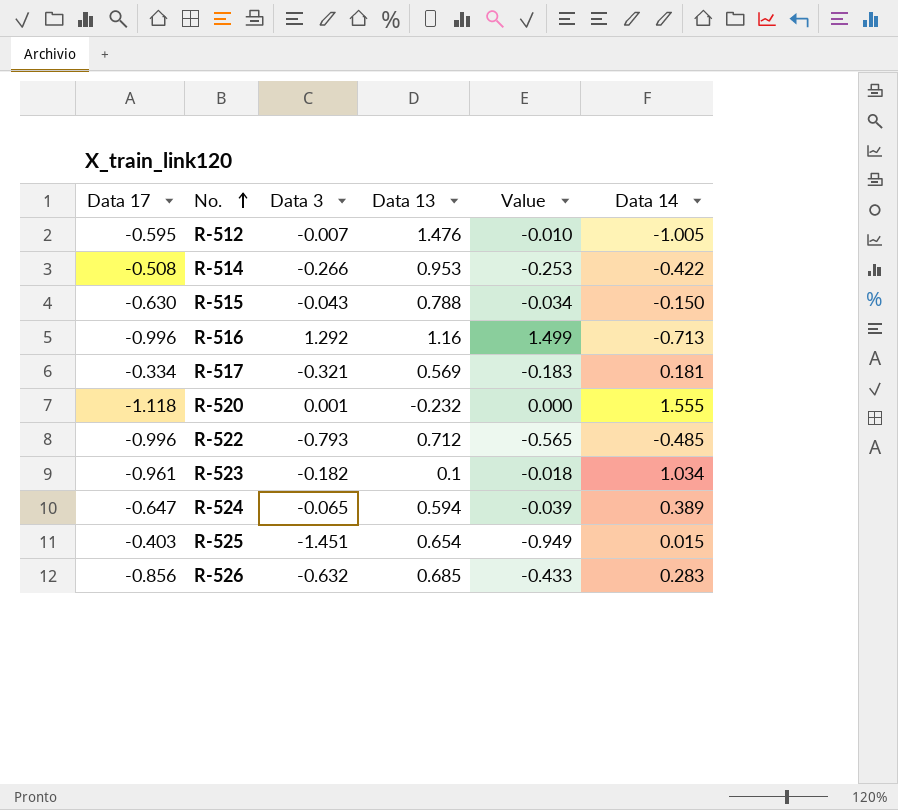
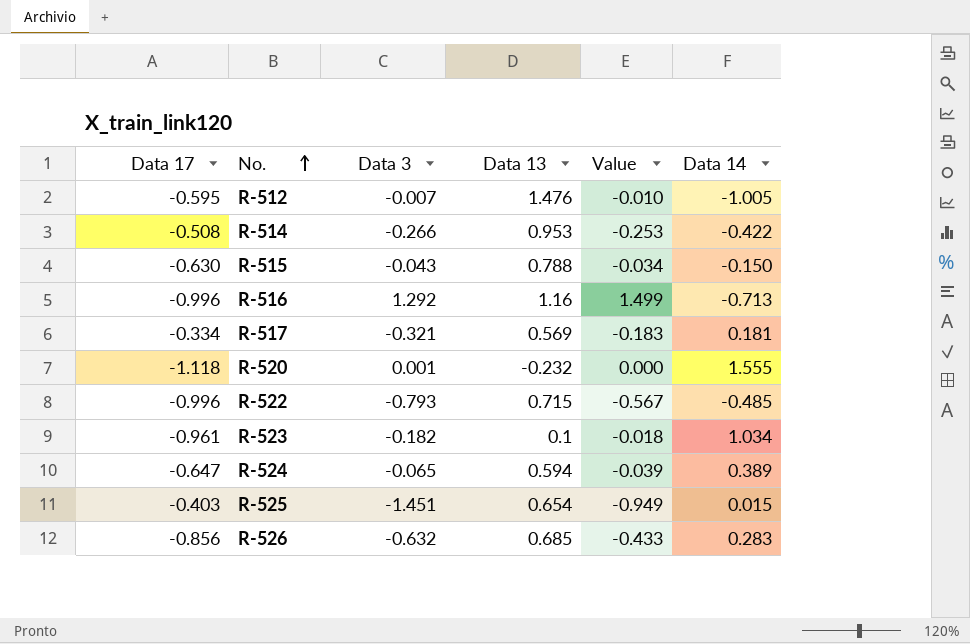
R-522 | Data 13: 0.712 -> 0.715
R-522 | Value: -0.565 -> -0.567

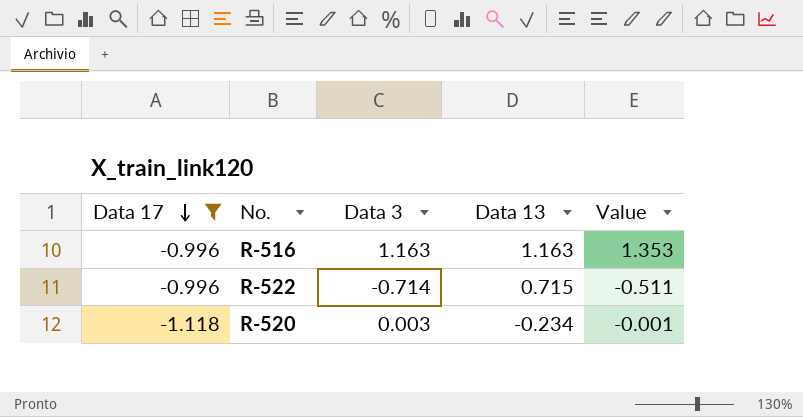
filter: none -> Data 17 <= -0.996
row order: No. ascending -> Data 17 descending
column Data 14 | position: 6 -> none
R-516 | Data 3: 1.292 -> 1.163
R-516 | Data 13: 1.16 -> 1.163
R-516 | Value: 1.499 -> 1.353
R-522 | Data 3: -0.793 -> -0.714
R-522 | Value: -0.567 -> -0.511
R-520 | Data 3: 0.001 -> 0.003
R-520 | Data 13: -0.232 -> -0.234
R-520 | Value: 0.000 -> -0.001

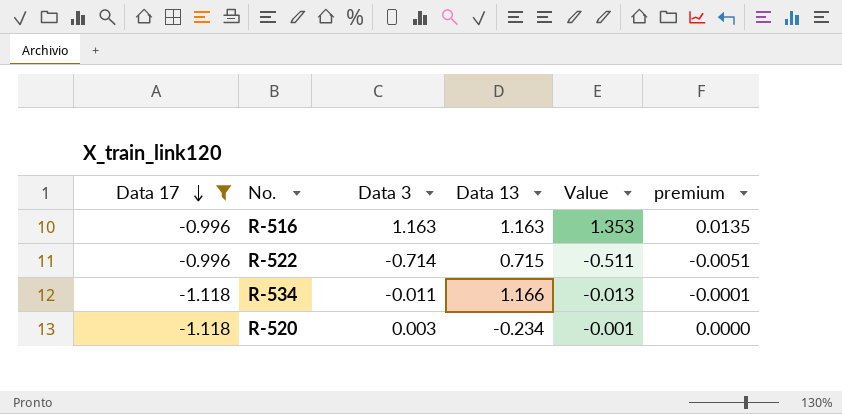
column premium | formula: none -> [Value] * 0.01
row R-534: none -> -1.118 | -0.011 | 1.166 | -0.013 | -0.0001

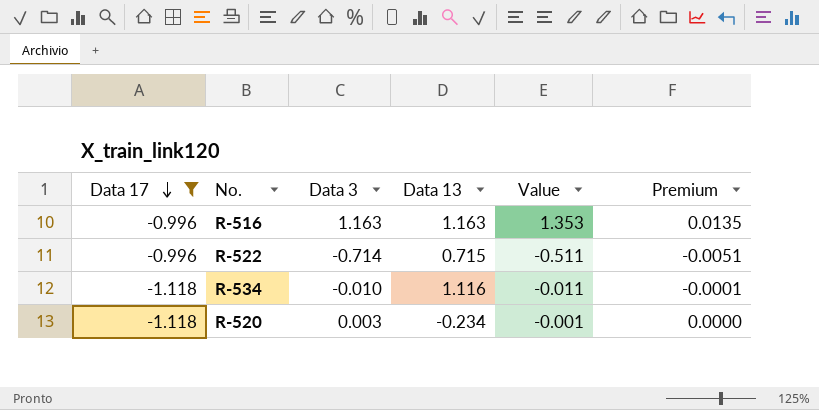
column name: premium -> Premium
R-534 | Data 3: -0.011 -> -0.010
R-534 | Data 13: 1.166 -> 1.116
R-534 | Value: -0.013 -> -0.011

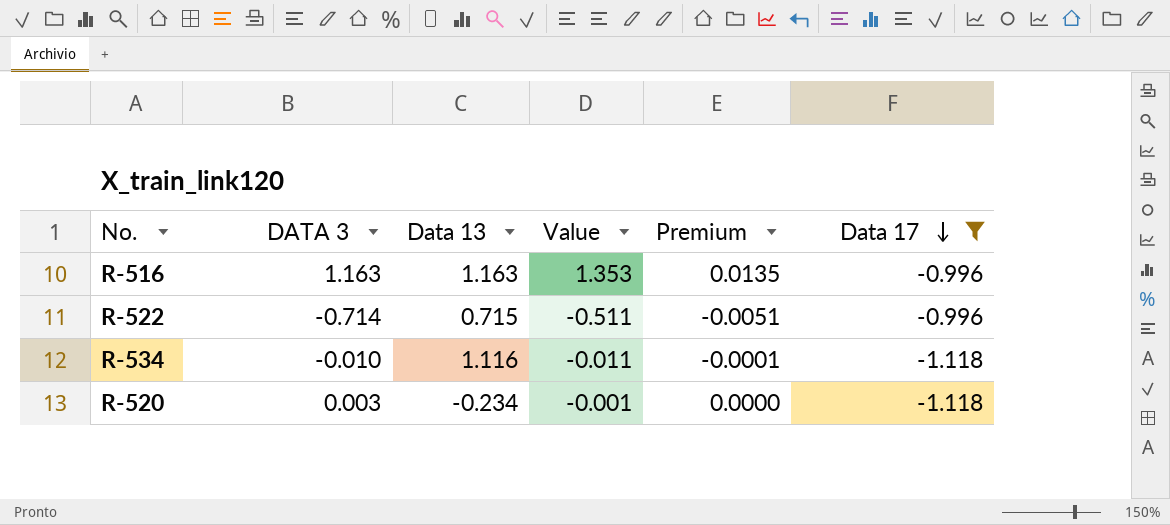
column name: Data 3 -> DATA 3
column Data 17 | position: 1 -> 6

